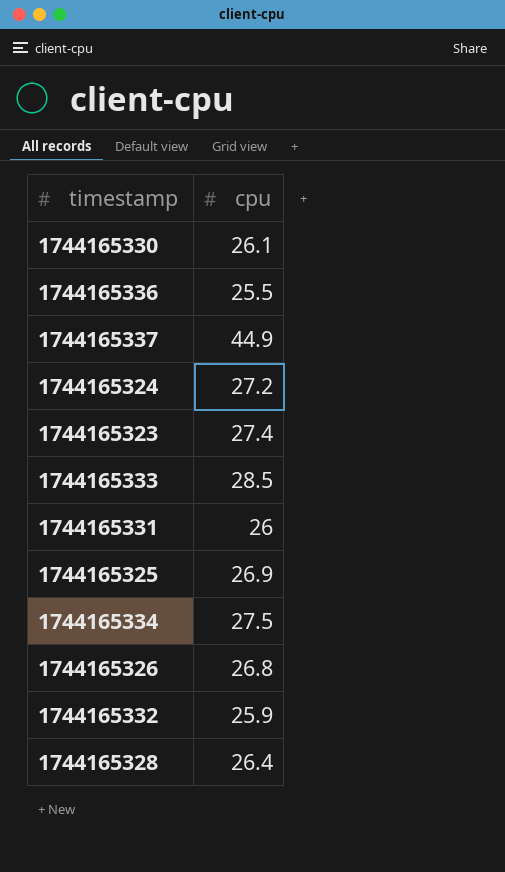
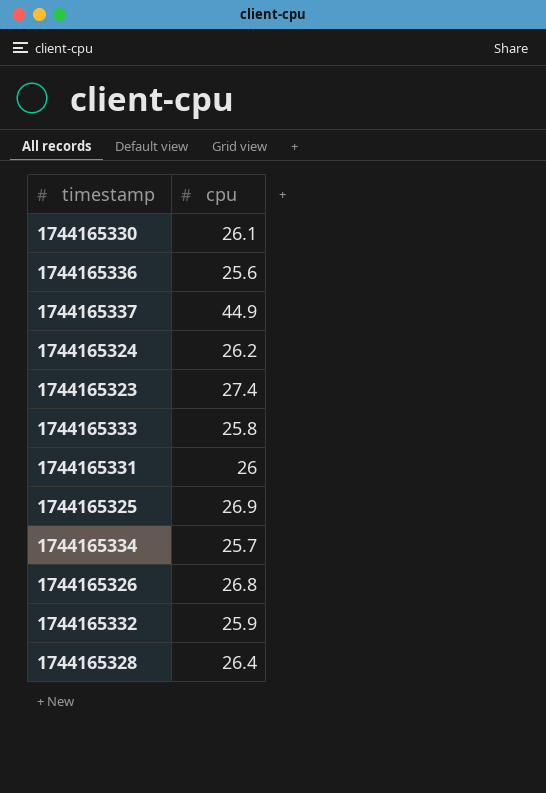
1744165336 | cpu: 25.5 -> 25.6
1744165324 | cpu: 27.2 -> 26.2
1744165333 | cpu: 28.5 -> 25.8
1744165334 | cpu: 27.5 -> 25.7

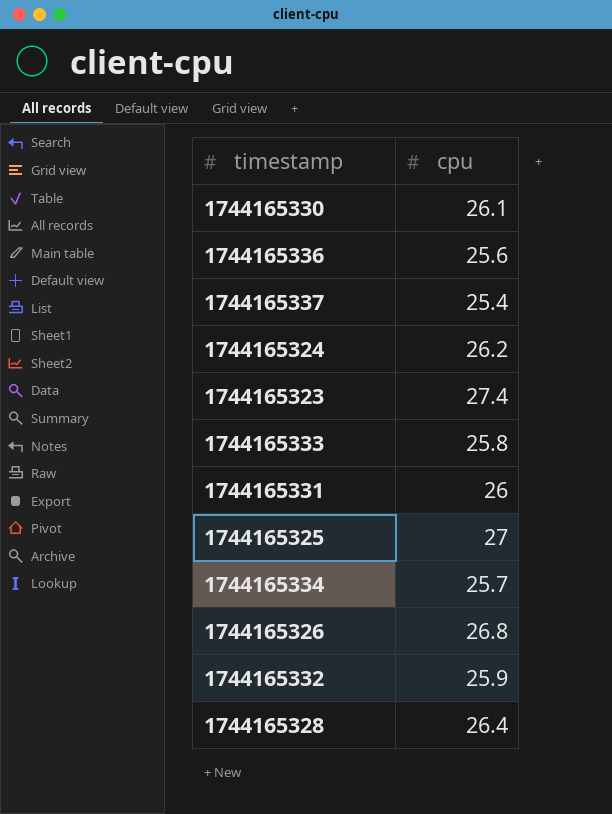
1744165337 | cpu: 44.9 -> 25.4
1744165325 | cpu: 26.9 -> 27

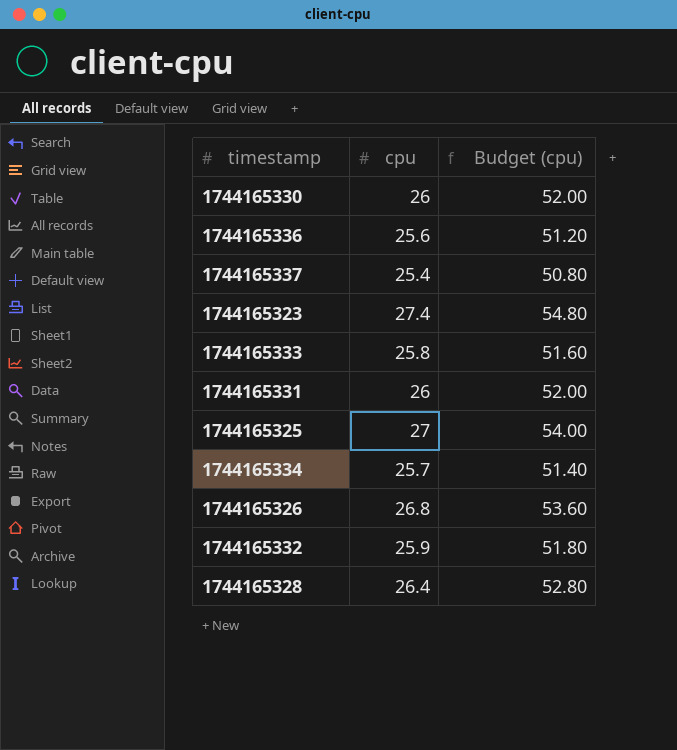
column Budget (cpu) | formula: none -> [cpu] * 2
row 1744165324: 26.2 -> none
1744165330 | cpu: 26.1 -> 26

